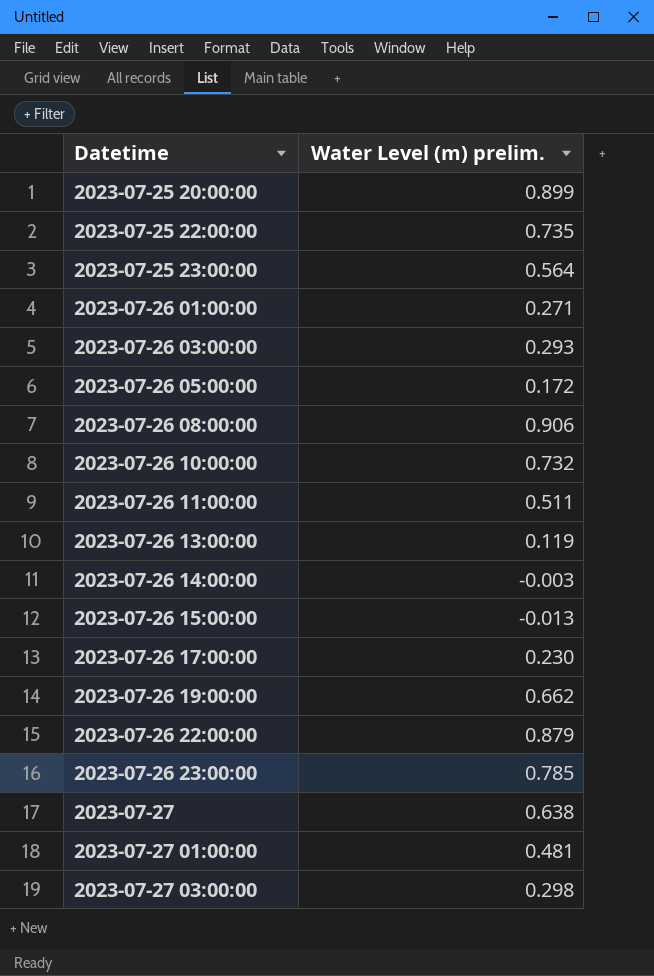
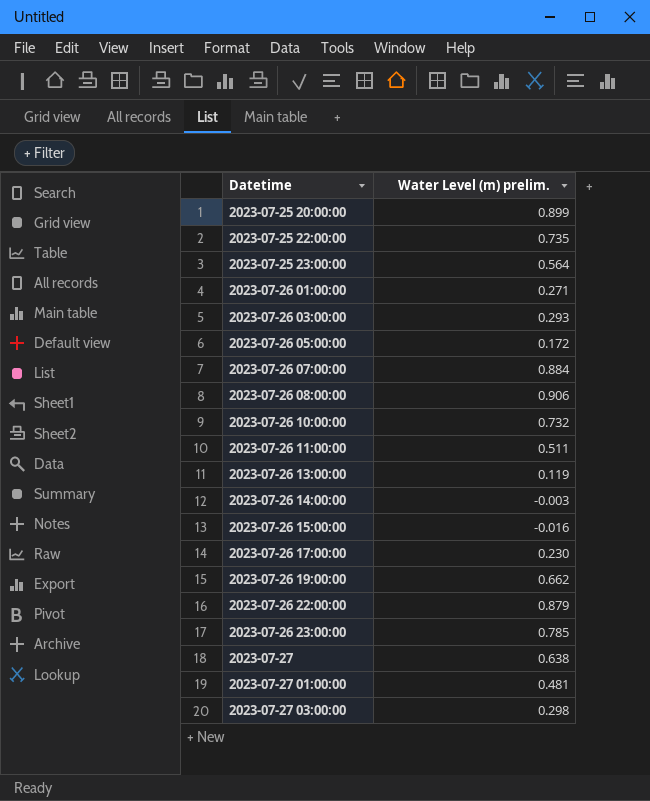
row 2023-07-26 07:00:00: none -> 0.884
2023-07-26 15:00:00 | Water Level (m) prelim.: -0.013 -> -0.016

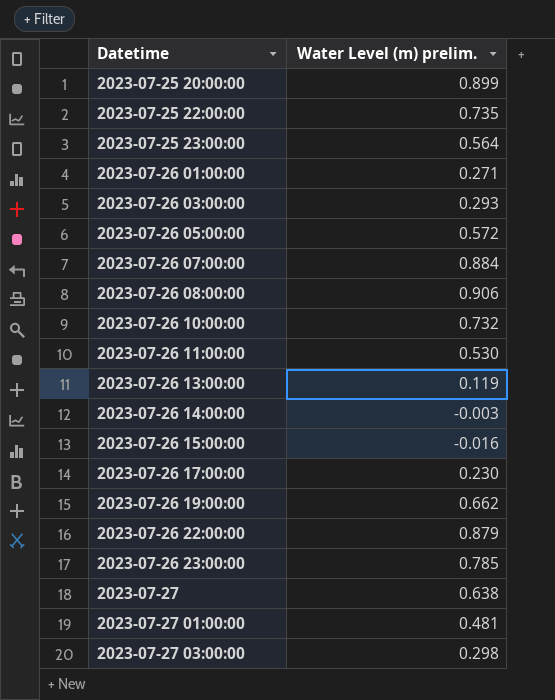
2023-07-26 05:00:00 | Water Level (m) prelim.: 0.172 -> 0.572
2023-07-26 11:00:00 | Water Level (m) prelim.: 0.511 -> 0.530

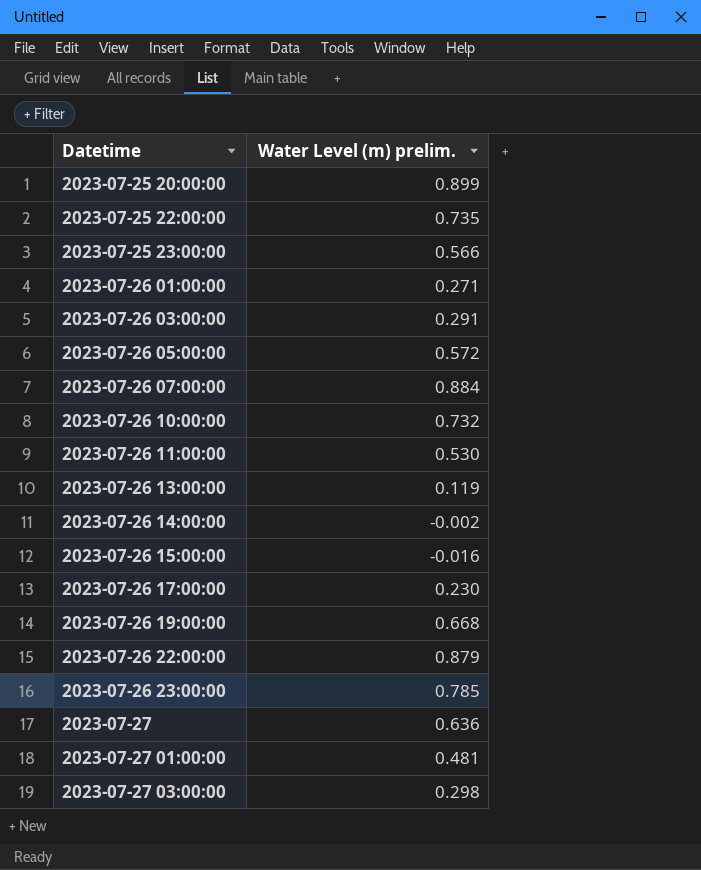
row 2023-07-26 08:00:00: 0.906 -> none
2023-07-25 23:00:00 | Water Level (m) prelim.: 0.564 -> 0.566
2023-07-26 03:00:00 | Water Level (m) prelim.: 0.293 -> 0.291
2023-07-26 14:00:00 | Water Level (m) prelim.: -0.003 -> -0.002
2023-07-26 19:00:00 | Water Level (m) prelim.: 0.662 -> 0.668
2023-07-27 | Water Level (m) prelim.: 0.638 -> 0.636

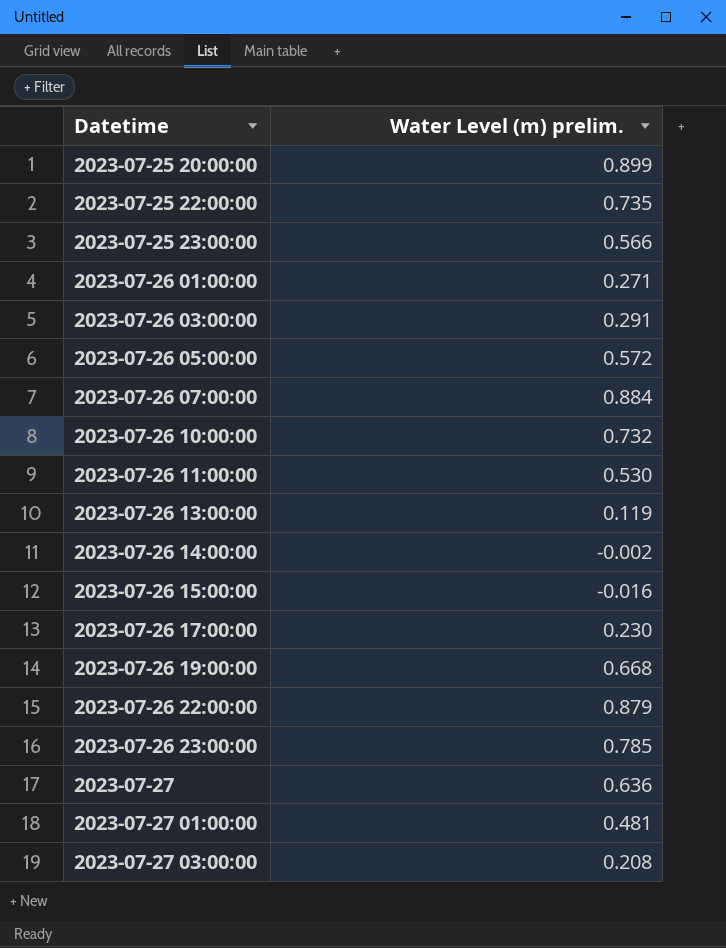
2023-07-27 03:00:00 | Water Level (m) prelim.: 0.298 -> 0.208

